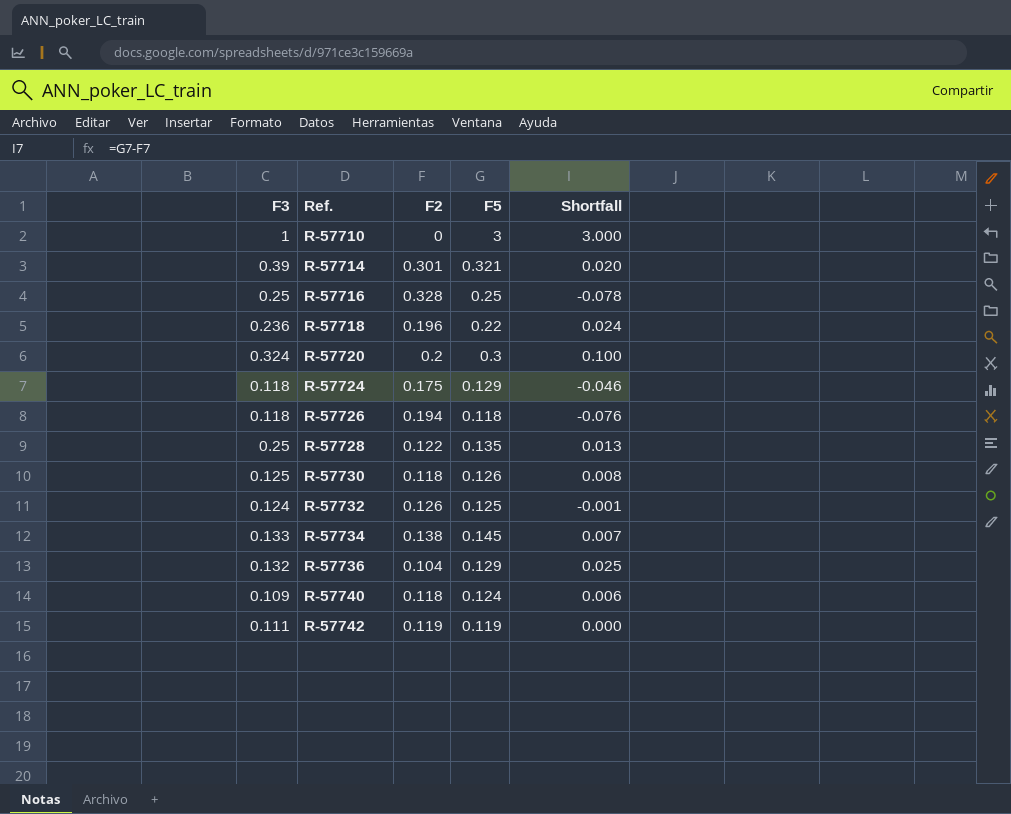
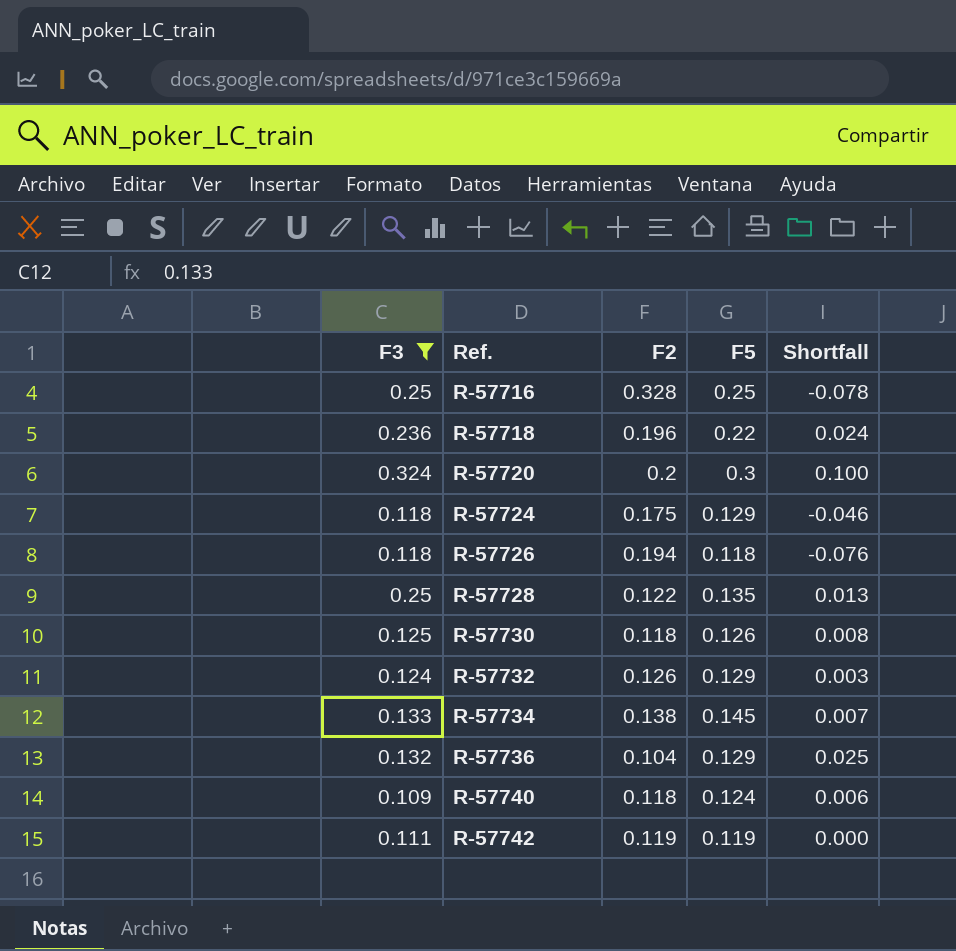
filter: none -> F3 <= 0.324
R-57732 | F5: 0.125 -> 0.129
R-57732 | Shortfall: -0.001 -> 0.003

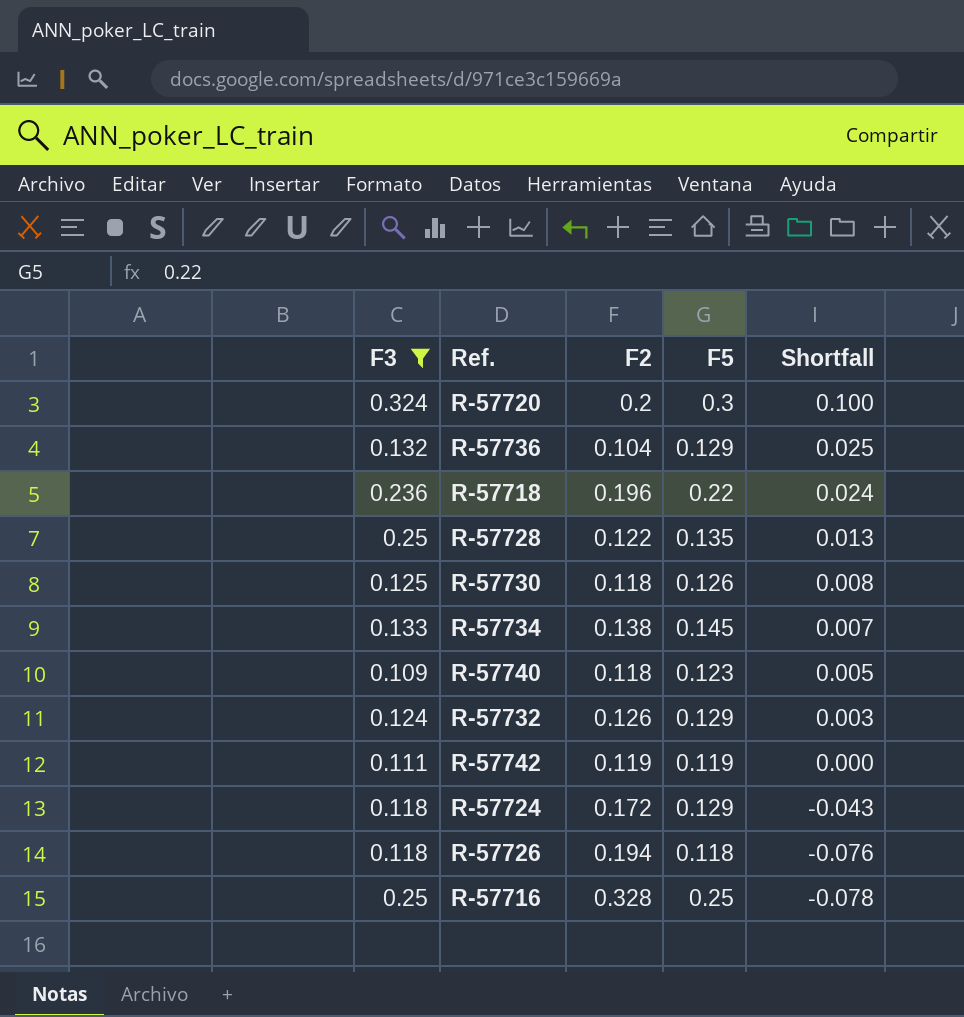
row order: Ref. ascending -> Shortfall descending
R-57740 | F5: 0.124 -> 0.123
R-57740 | Shortfall: 0.006 -> 0.005
R-57724 | F2: 0.175 -> 0.172
R-57724 | Shortfall: -0.046 -> -0.043

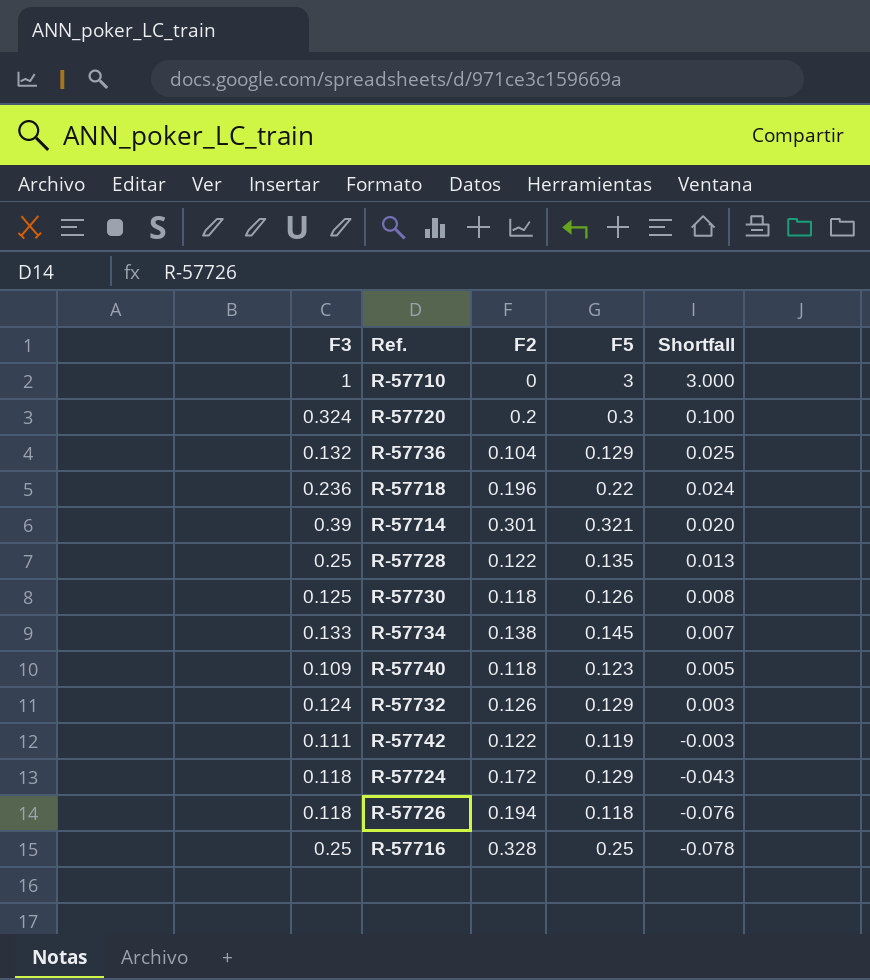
filter: F3 <= 0.324 -> none
R-57742 | F2: 0.119 -> 0.122
R-57742 | Shortfall: 0.000 -> -0.003

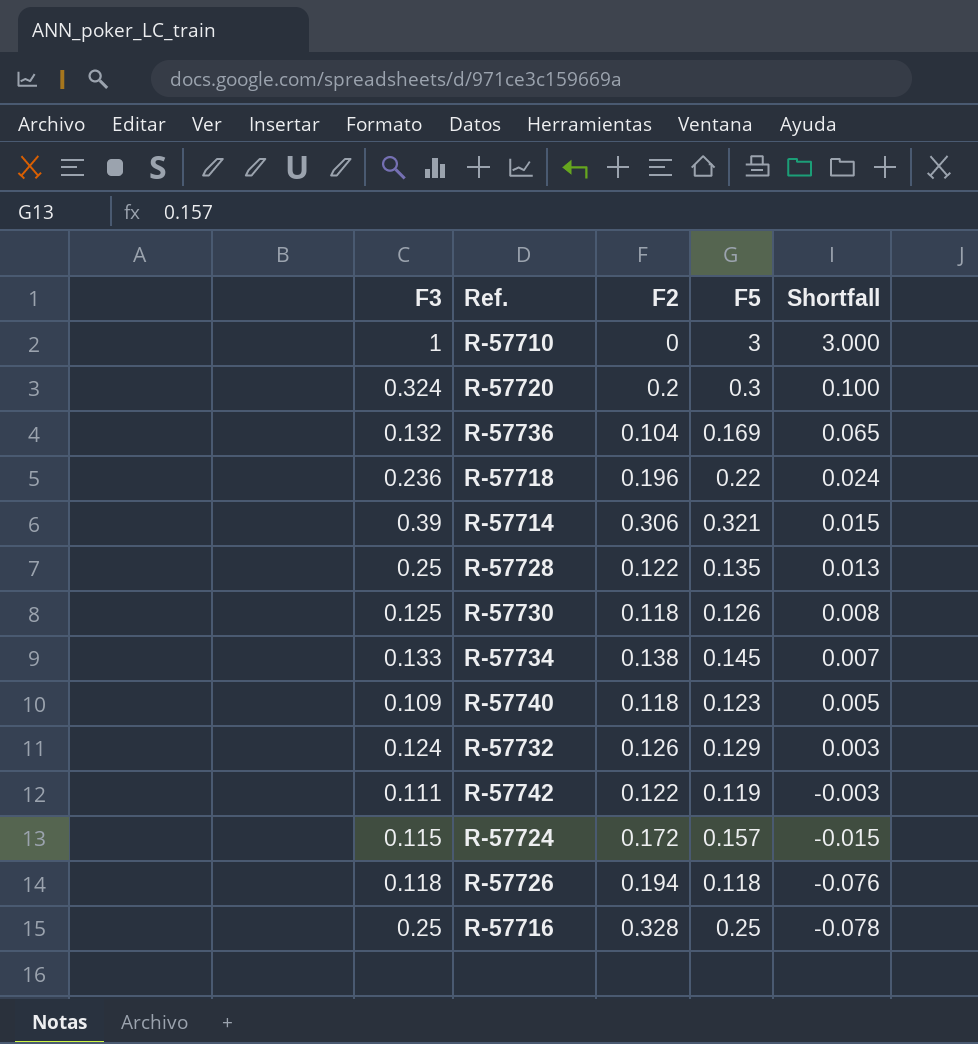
R-57736 | F5: 0.129 -> 0.169
R-57736 | Shortfall: 0.025 -> 0.065
R-57714 | F2: 0.301 -> 0.306
R-57714 | Shortfall: 0.020 -> 0.015
R-57724 | F3: 0.118 -> 0.115
R-57724 | F5: 0.129 -> 0.157
R-57724 | Shortfall: -0.043 -> -0.015

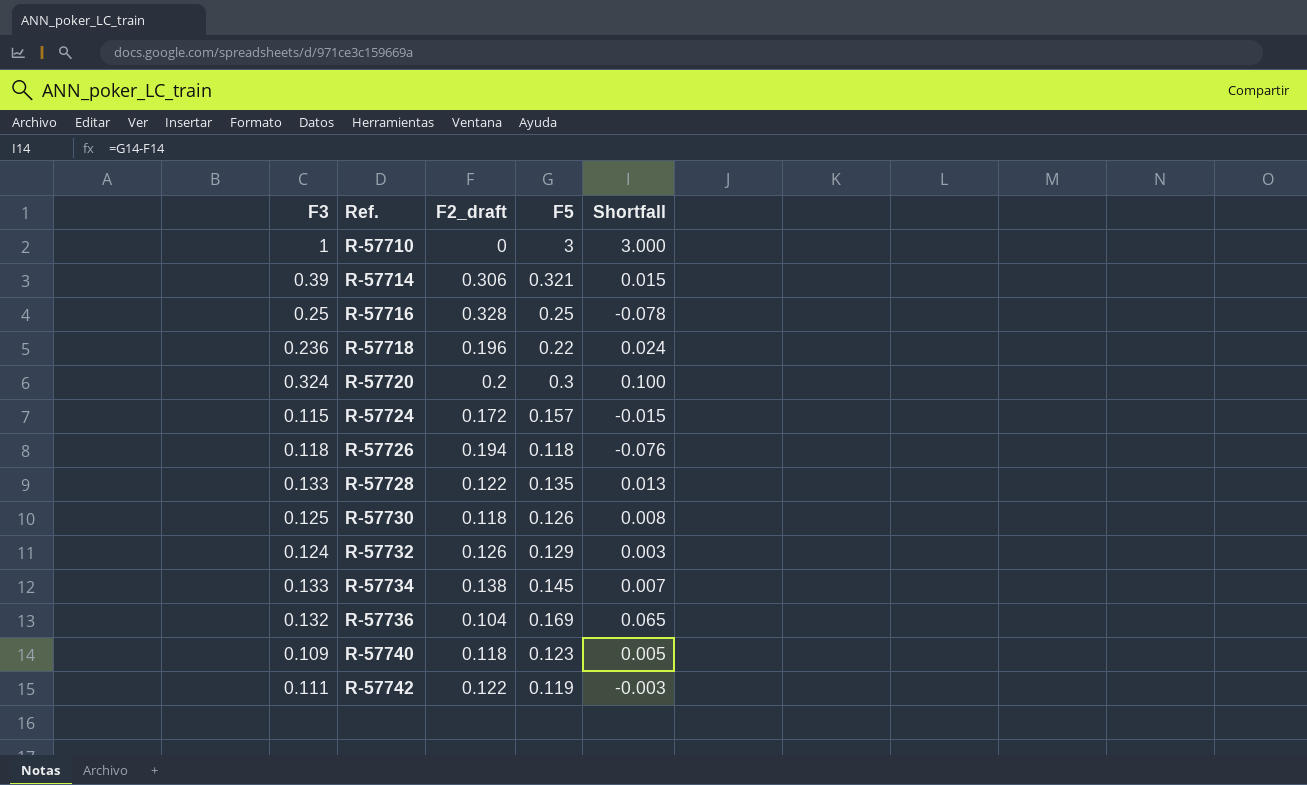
row order: Shortfall descending -> Ref. ascending
column name: F2 -> F2_draft
R-57728 | F3: 0.25 -> 0.133

